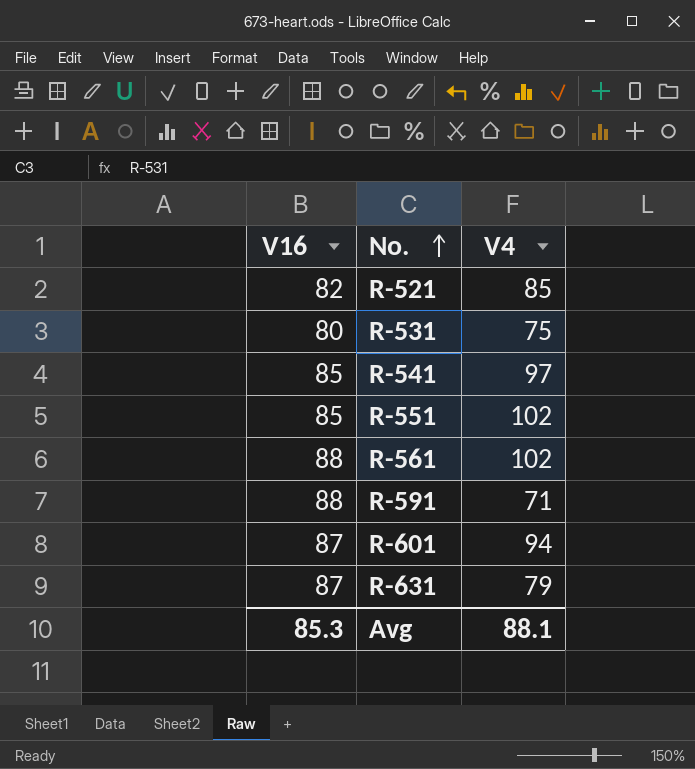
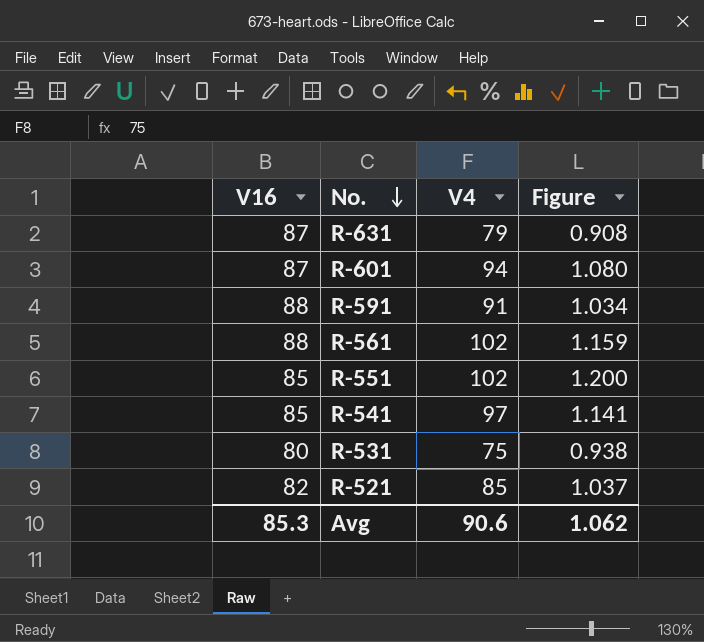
row order: No. ascending -> No. descending
column Figure | formula: none -> [V4] / [V16]
R-591 | V4: 71 -> 91
Avg | V4: 88.1 -> 90.6

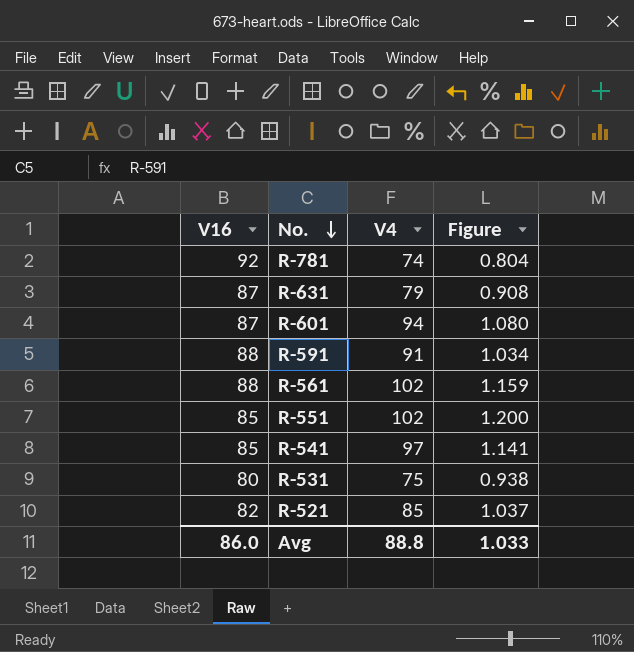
row R-781: none -> 92 | 74 | 0.804
Avg | V16: 85.3 -> 86.0
Avg | V4: 90.6 -> 88.8
Avg | Figure: 1.062 -> 1.033

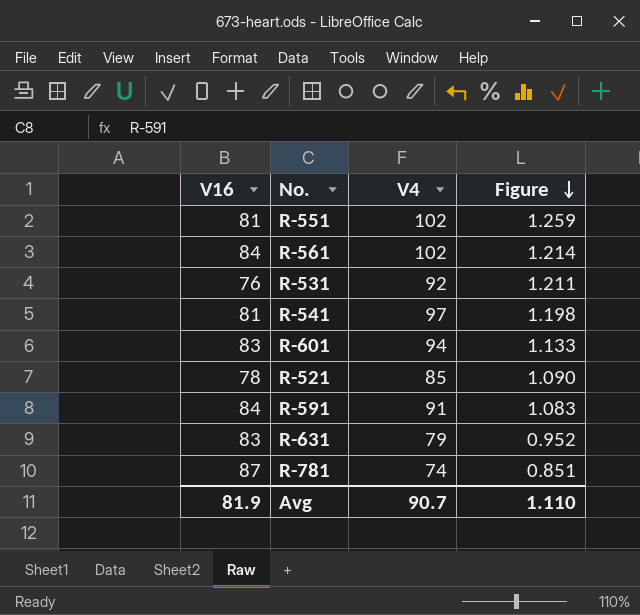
row order: No. descending -> Figure descending
R-551 | V16: 85 -> 81
R-551 | Figure: 1.200 -> 1.259
R-561 | V16: 88 -> 84
R-561 | Figure: 1.159 -> 1.214
R-531 | V16: 80 -> 76
R-531 | V4: 75 -> 92
R-531 | Figure: 0.938 -> 1.211
R-541 | V16: 85 -> 81
R-541 | Figure: 1.141 -> 1.198
R-601 | V16: 87 -> 83
R-601 | Figure: 1.080 -> 1.133
R-521 | V16: 82 -> 78
R-521 | Figure: 1.037 -> 1.090
R-591 | V16: 88 -> 84
R-591 | Figure: 1.034 -> 1.083
R-631 | V16: 87 -> 83
R-631 | Figure: 0.908 -> 0.952
R-781 | V16: 92 -> 87
R-781 | Figure: 0.804 -> 0.851
Avg | V16: 86.0 -> 81.9
Avg | V4: 88.8 -> 90.7
Avg | Figure: 1.033 -> 1.110

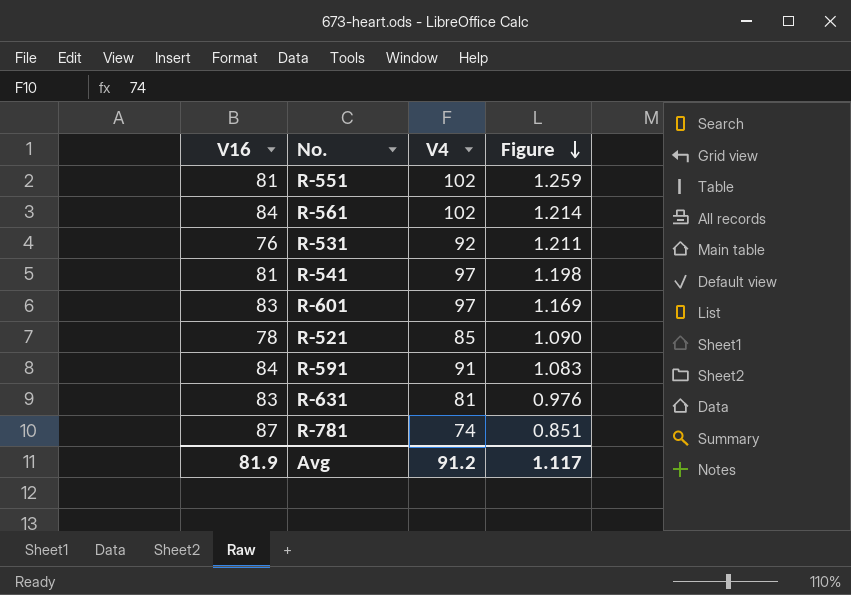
R-601 | V4: 94 -> 97
R-601 | Figure: 1.133 -> 1.169
R-631 | V4: 79 -> 81
R-631 | Figure: 0.952 -> 0.976
Avg | V4: 90.7 -> 91.2
Avg | Figure: 1.110 -> 1.117

